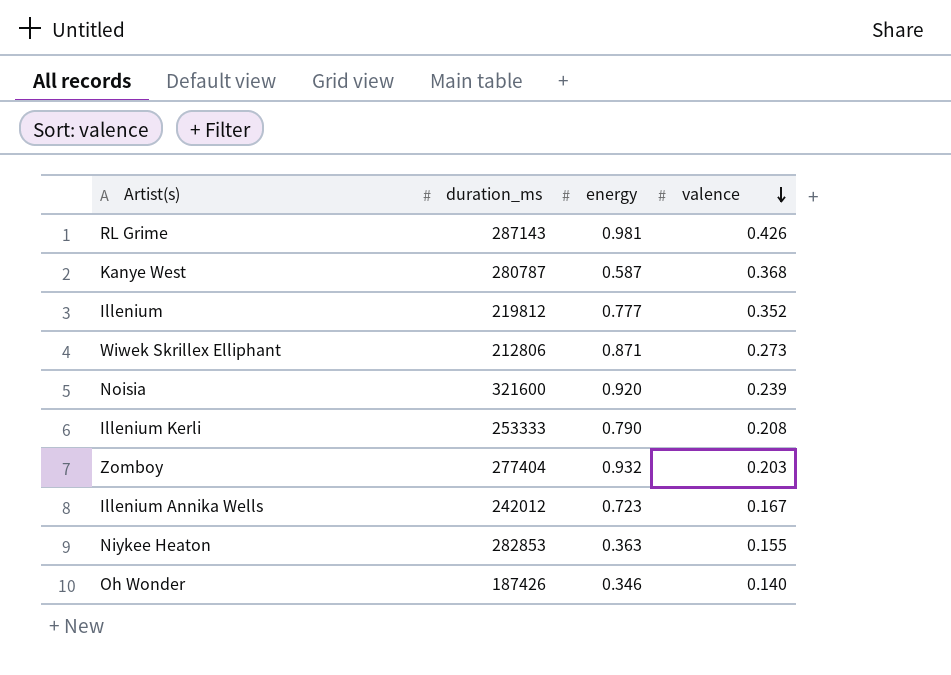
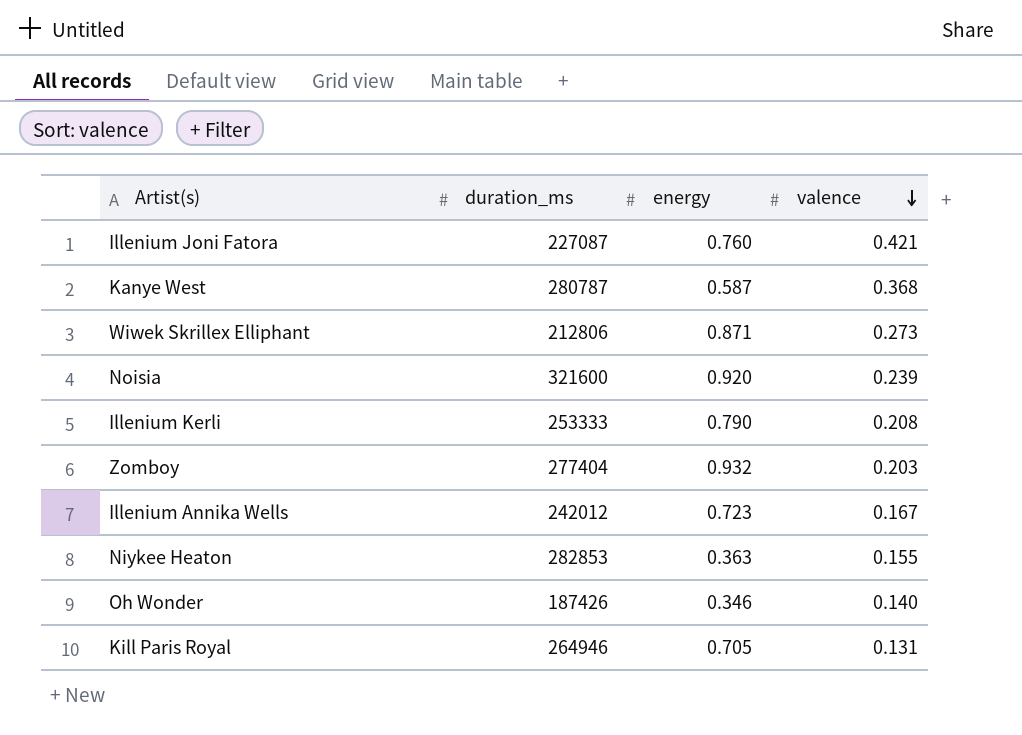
row RL Grime: 287143 | 0.981 | 0.426 -> none
row Illenium: 219812 | 0.777 | 0.352 -> none
row Illenium Joni Fatora: none -> 227087 | 0.760 | 0.421
row Kill Paris Royal: none -> 264946 | 0.705 | 0.131

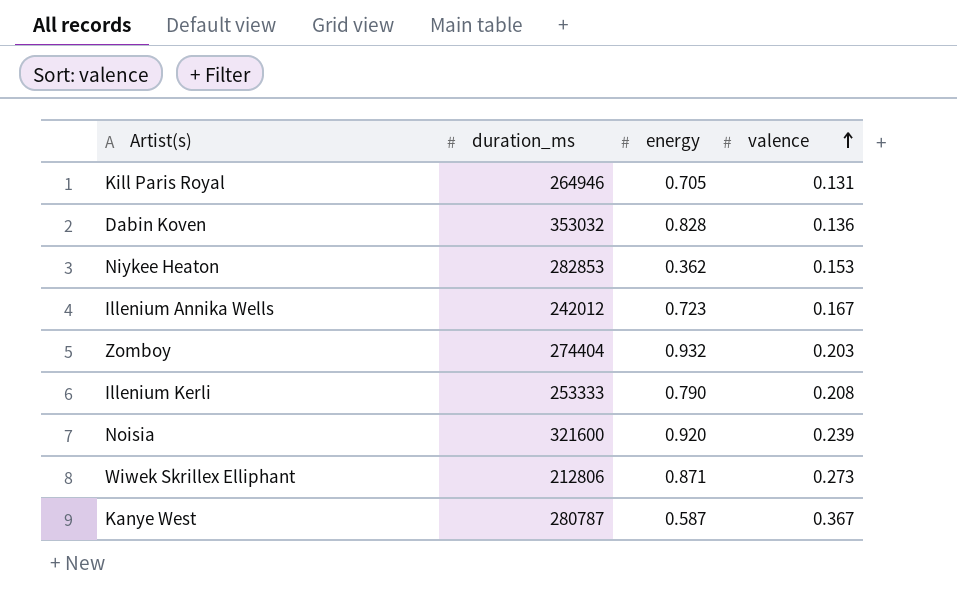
row order: valence descending -> valence ascending
row Illenium Joni Fatora: 227087 | 0.760 | 0.421 -> none
row Oh Wonder: 187426 | 0.346 | 0.140 -> none
row Dabin Koven: none -> 353032 | 0.828 | 0.136
Niykee Heaton | energy: 0.363 -> 0.362
Niykee Heaton | valence: 0.155 -> 0.153
Zomboy | duration_ms: 277404 -> 274404
Kanye West | valence: 0.368 -> 0.367

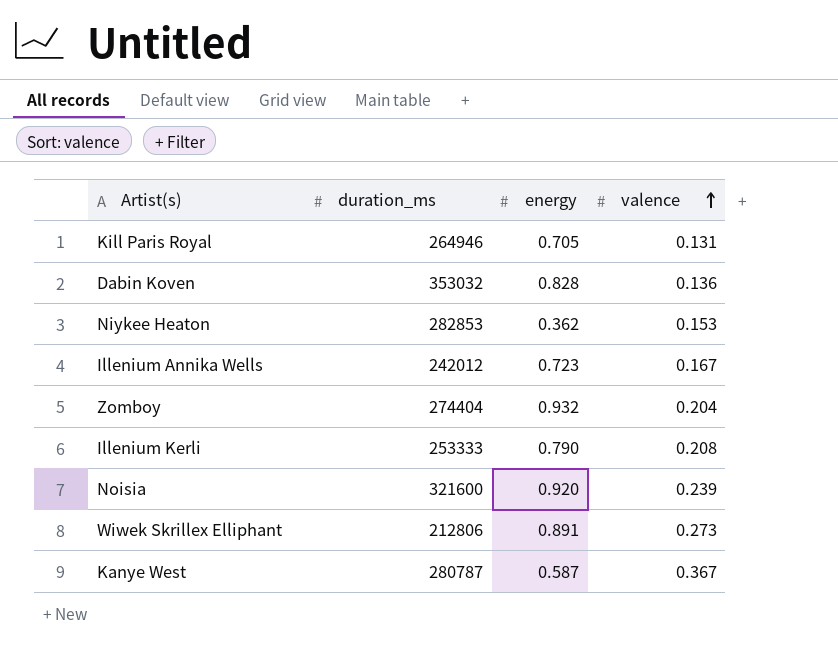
Zomboy | valence: 0.203 -> 0.204
Wiwek Skrillex Elliphant | energy: 0.871 -> 0.891

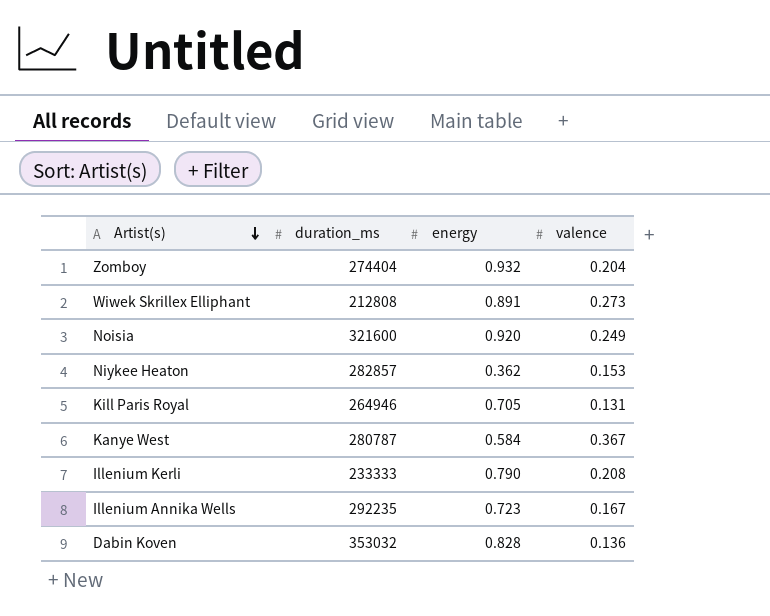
row order: valence ascending -> Artist(s) descending
Wiwek Skrillex Elliphant | duration_ms: 212806 -> 212808
Noisia | valence: 0.239 -> 0.249
Niykee Heaton | duration_ms: 282853 -> 282857
Kanye West | energy: 0.587 -> 0.584
Illenium Kerli | duration_ms: 253333 -> 233333
Illenium Annika Wells | duration_ms: 242012 -> 292235

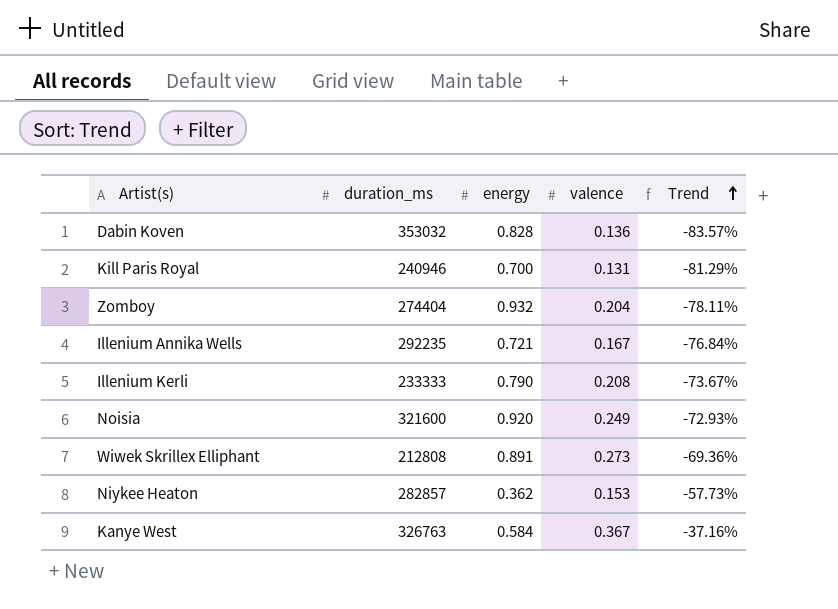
row order: Artist(s) descending -> Trend ascending
column Trend | formula: none -> ([valence] - [energy]) / [energy]
Kill Paris Royal | duration_ms: 264946 -> 240946
Kill Paris Royal | energy: 0.705 -> 0.700
Illenium Annika Wells | energy: 0.723 -> 0.721
Kanye West | duration_ms: 280787 -> 326763

